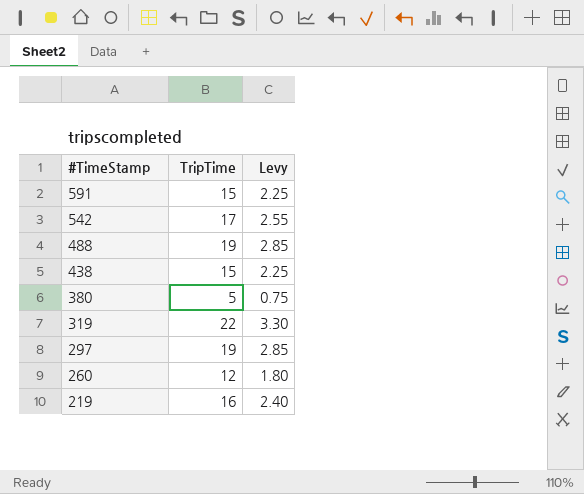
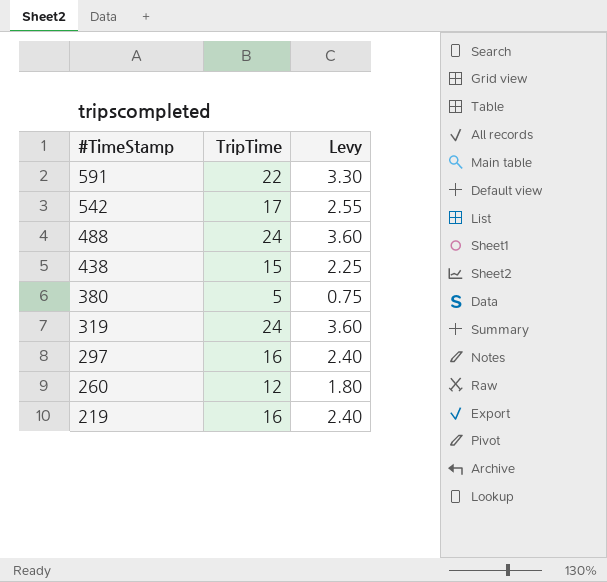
591 | TripTime: 15 -> 22
591 | Levy: 2.25 -> 3.30
488 | TripTime: 19 -> 24
488 | Levy: 2.85 -> 3.60
319 | TripTime: 22 -> 24
319 | Levy: 3.30 -> 3.60
297 | TripTime: 19 -> 16
297 | Levy: 2.85 -> 2.40

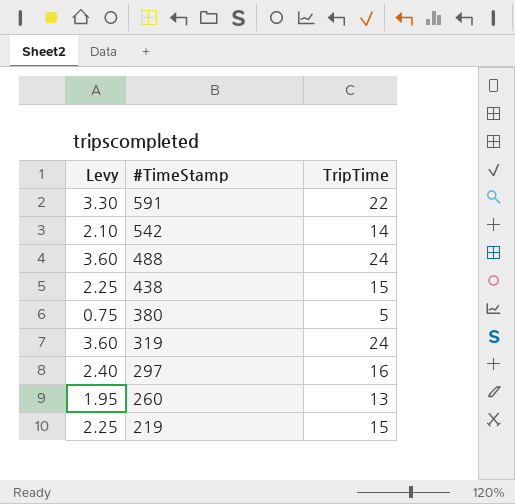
column Levy | position: 3 -> 1
542 | Levy: 2.55 -> 2.10
542 | TripTime: 17 -> 14
260 | Levy: 1.80 -> 1.95
260 | TripTime: 12 -> 13
219 | Levy: 2.40 -> 2.25
219 | TripTime: 16 -> 15

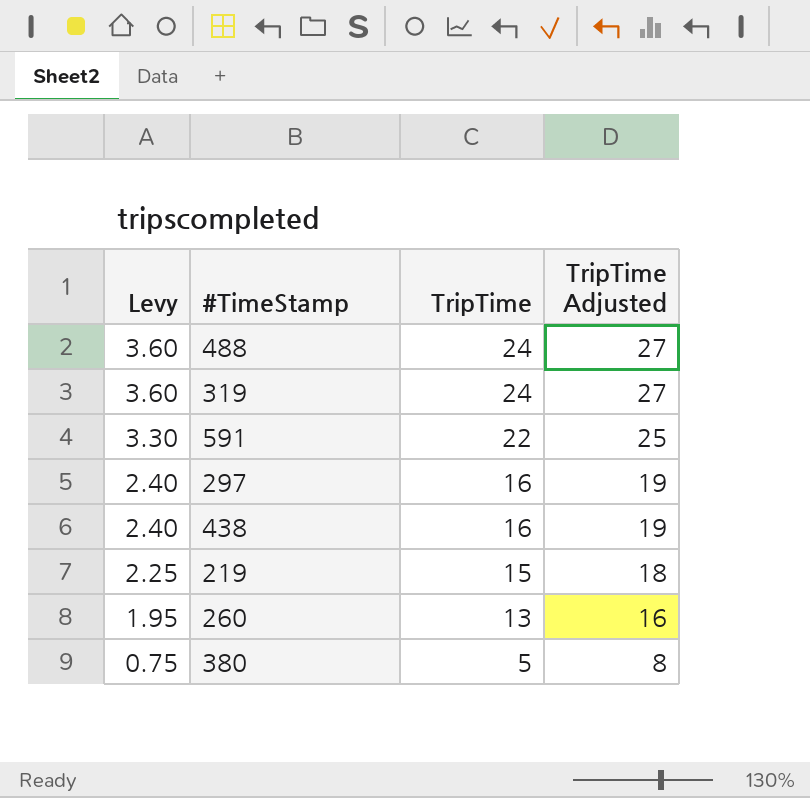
row order: #TimeStamp descending -> Levy descending
column TripTime Adjusted | formula: none -> [TripTime] + 3
row 542: 2.10 | 14 -> none
438 | Levy: 2.25 -> 2.40
438 | TripTime: 15 -> 16

